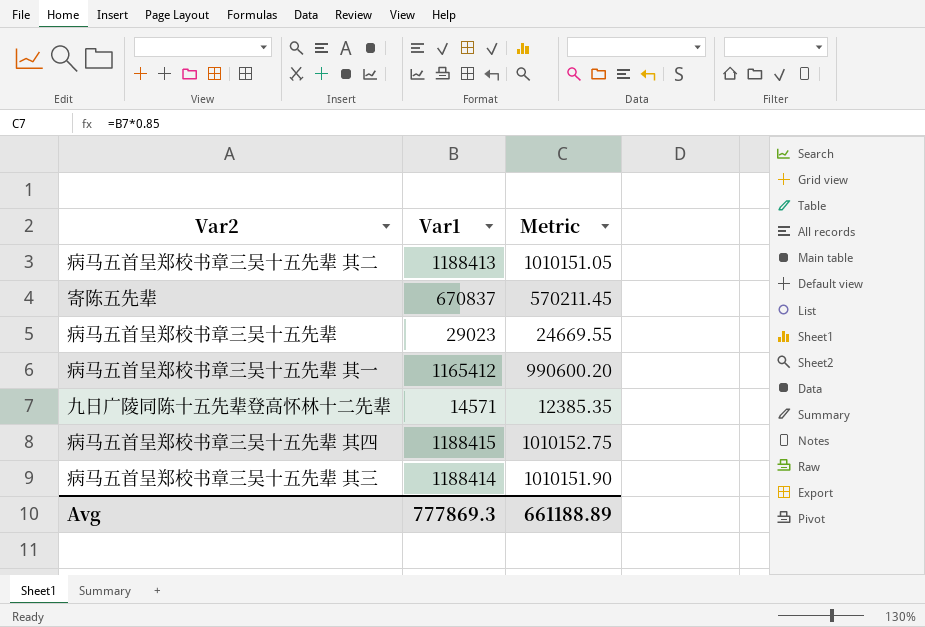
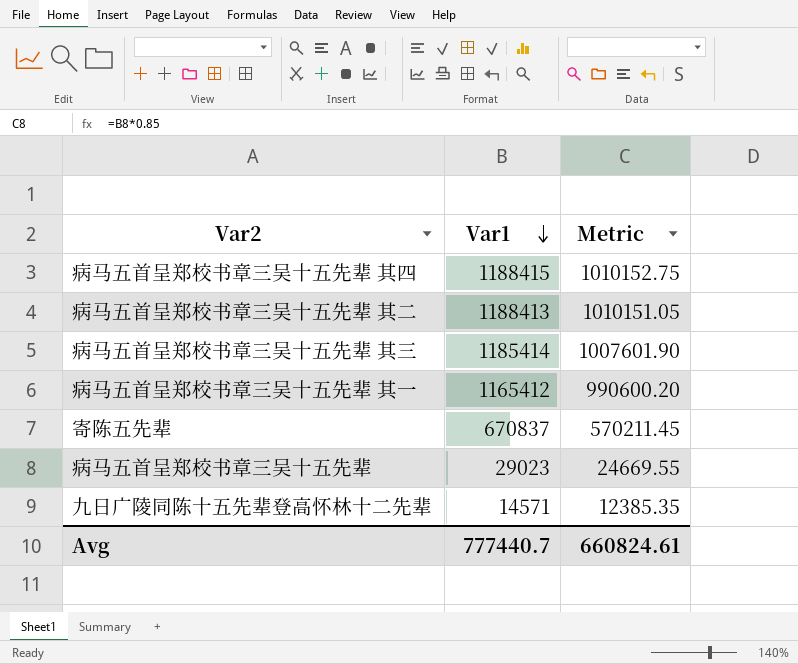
row order: none -> Var1 descending
病马五首呈郑校书章三吴十五先辈 其三 | Var1: 1188414 -> 1185414
病马五首呈郑校书章三吴十五先辈 其三 | Metric: 1010151.90 -> 1007601.90
Avg | Var1: 777869.3 -> 777440.7
Avg | Metric: 661188.89 -> 660824.61

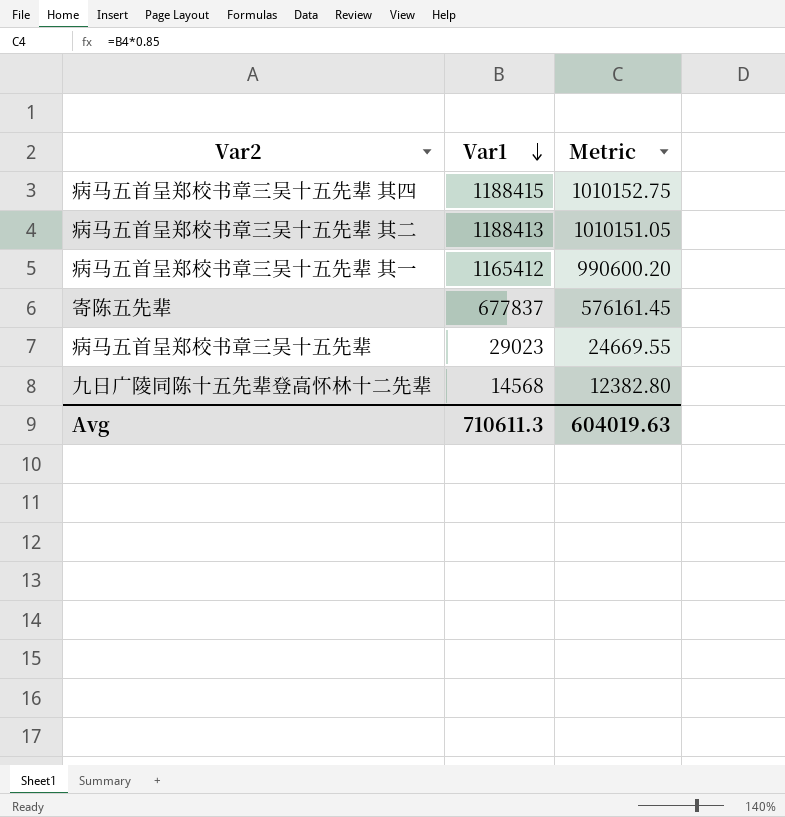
row 病马五首呈郑校书章三吴十五先辈 其三: 1185414 | 1007601.90 -> none
寄陈五先辈 | Var1: 670837 -> 677837
寄陈五先辈 | Metric: 570211.45 -> 576161.45
九日广陵同陈十五先辈登高怀林十二先辈 | Var1: 14571 -> 14568
九日广陵同陈十五先辈登高怀林十二先辈 | Metric: 12385.35 -> 12382.80
Avg | Var1: 777440.7 -> 710611.3
Avg | Metric: 660824.61 -> 604019.63

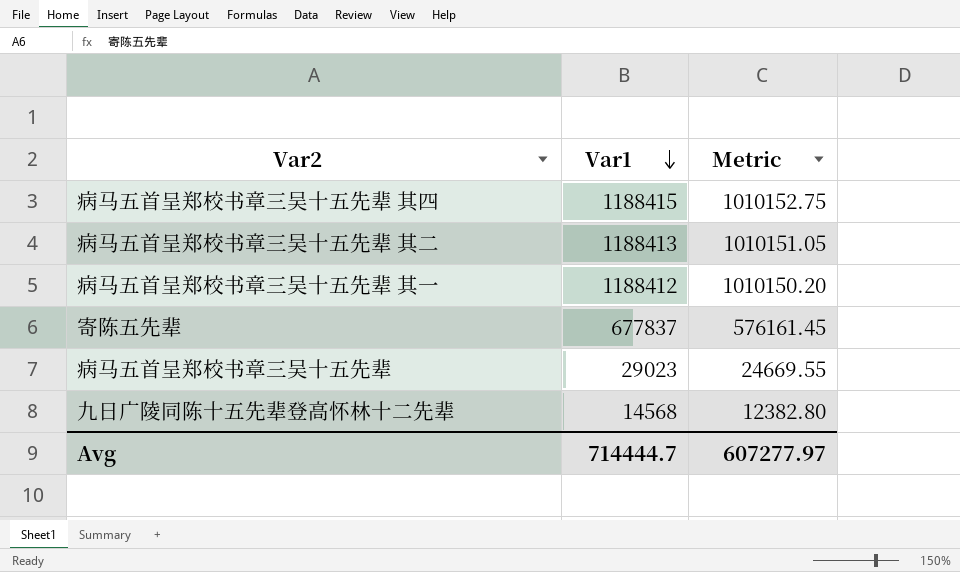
病马五首呈郑校书章三吴十五先辈 其一 | Var1: 1165412 -> 1188412
病马五首呈郑校书章三吴十五先辈 其一 | Metric: 990600.20 -> 1010150.20
Avg | Var1: 710611.3 -> 714444.7
Avg | Metric: 604019.63 -> 607277.97

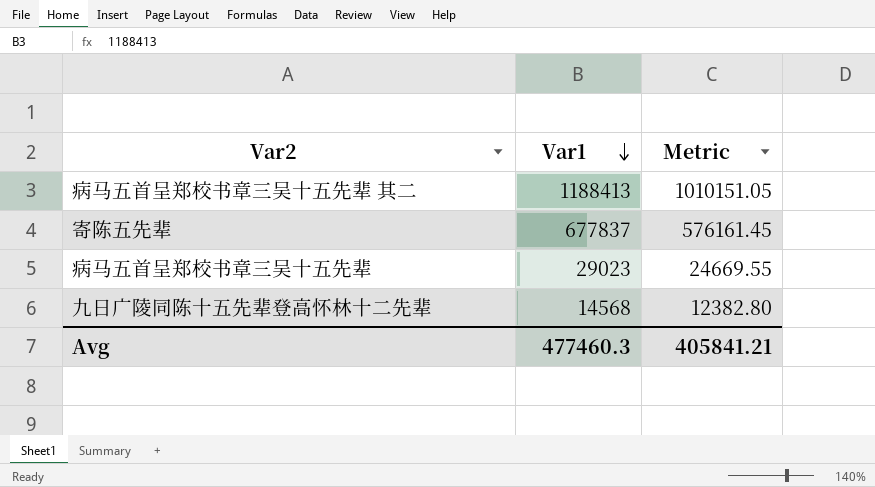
row 病马五首呈郑校书章三吴十五先辈 其四: 1188415 | 1010152.75 -> none
row 病马五首呈郑校书章三吴十五先辈 其一: 1188412 | 1010150.20 -> none
Avg | Var1: 714444.7 -> 477460.3
Avg | Metric: 607277.97 -> 405841.21

